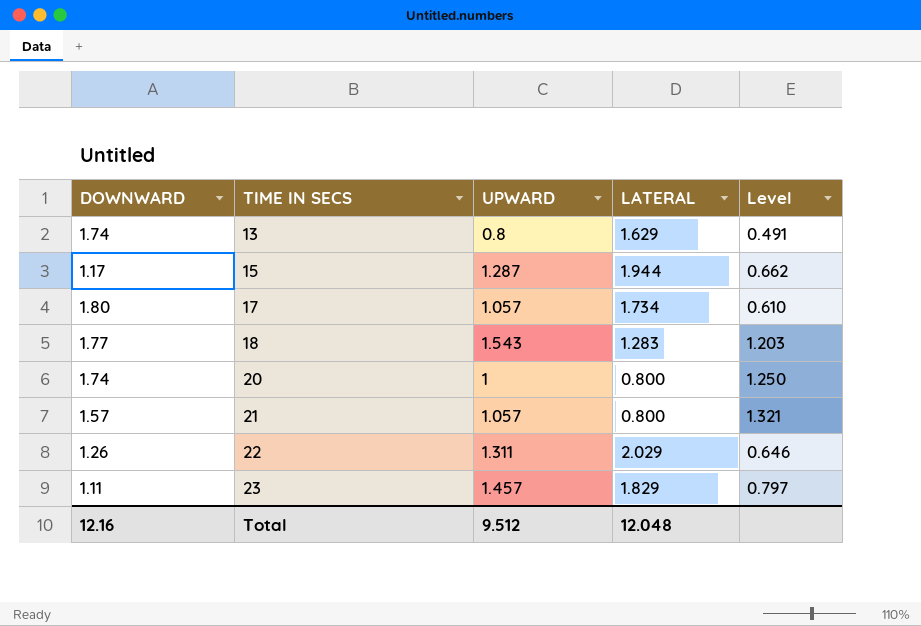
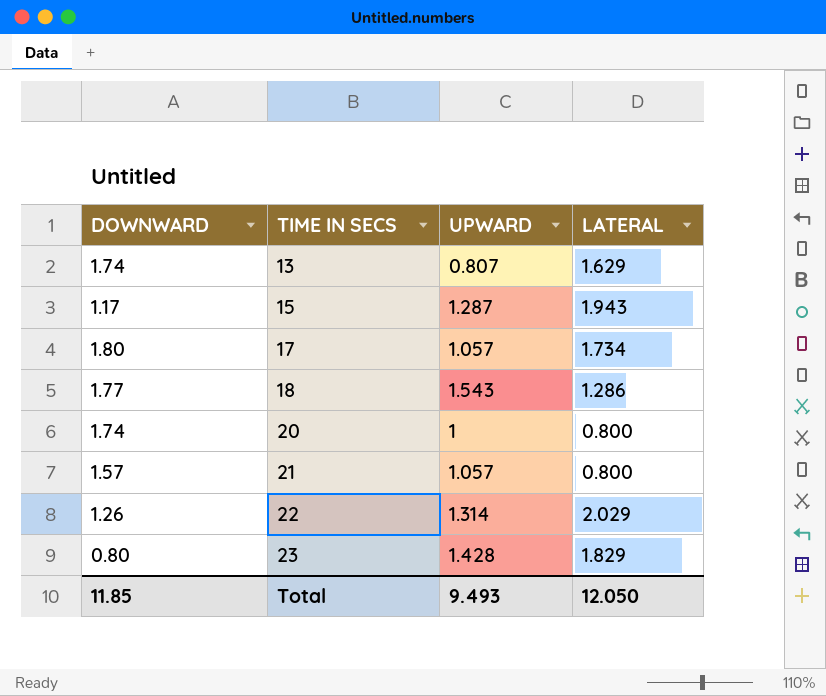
column Level | formula: [UPWARD] / [LATERAL] -> none
13 | UPWARD: 0.8 -> 0.807
15 | LATERAL: 1.944 -> 1.943
18 | LATERAL: 1.283 -> 1.286
22 | UPWARD: 1.311 -> 1.314
23 | DOWNWARD: 1.11 -> 0.80
23 | UPWARD: 1.457 -> 1.428
Total | DOWNWARD: 12.16 -> 11.85
Total | UPWARD: 9.512 -> 9.493
Total | LATERAL: 12.048 -> 12.050

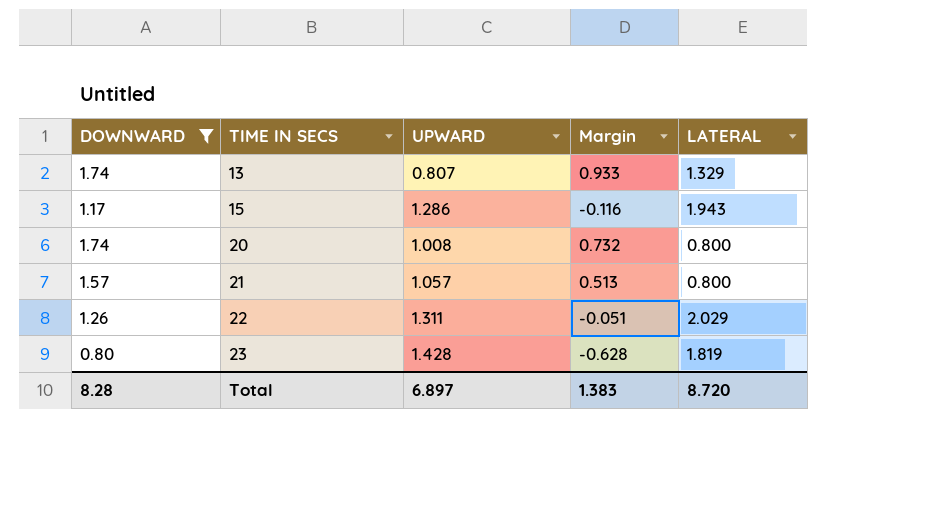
filter: none -> DOWNWARD <= 1.74
column Margin | formula: none -> [DOWNWARD] - [UPWARD]
13 | LATERAL: 1.629 -> 1.329
15 | UPWARD: 1.287 -> 1.286
20 | UPWARD: 1 -> 1.008
22 | UPWARD: 1.314 -> 1.311
23 | LATERAL: 1.829 -> 1.819
Total | DOWNWARD: 11.85 -> 8.28
Total | UPWARD: 9.493 -> 6.897
Total | LATERAL: 12.050 -> 8.720

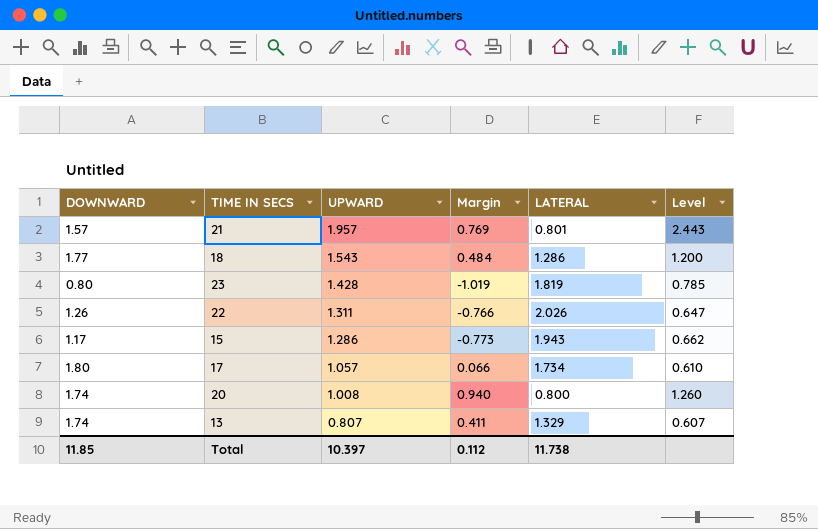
filter: DOWNWARD <= 1.74 -> none
row order: TIME IN SECS ascending -> UPWARD descending
column Margin | formula: [DOWNWARD] - [UPWARD] -> [DOWNWARD] - [LATERAL]
column Level | formula: none -> [UPWARD] / [LATERAL]
21 | UPWARD: 1.057 -> 1.957
21 | LATERAL: 0.800 -> 0.801
22 | LATERAL: 2.029 -> 2.026
Total | DOWNWARD: 8.28 -> 11.85
Total | UPWARD: 6.897 -> 10.397
Total | Margin: 1.383 -> 0.112
Total | LATERAL: 8.720 -> 11.738

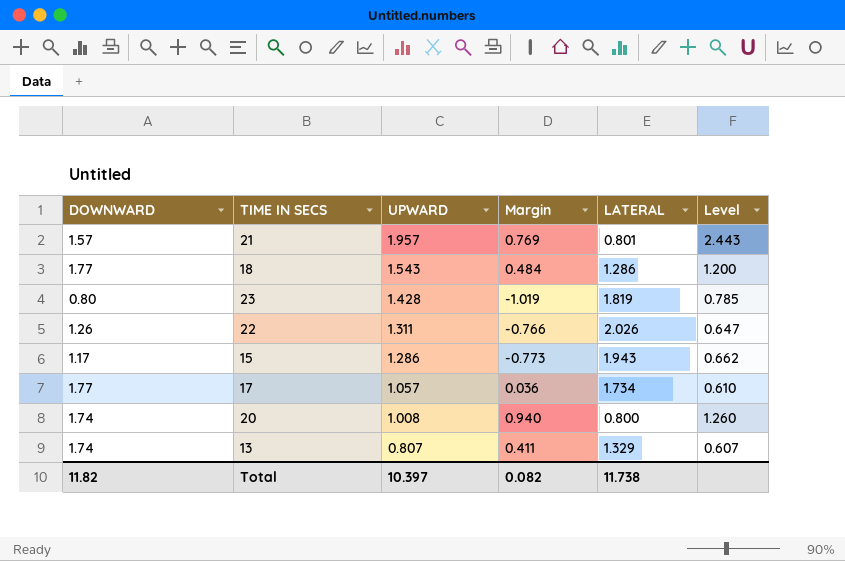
17 | DOWNWARD: 1.80 -> 1.77
17 | Margin: 0.066 -> 0.036
Total | DOWNWARD: 11.85 -> 11.82
Total | Margin: 0.112 -> 0.082

